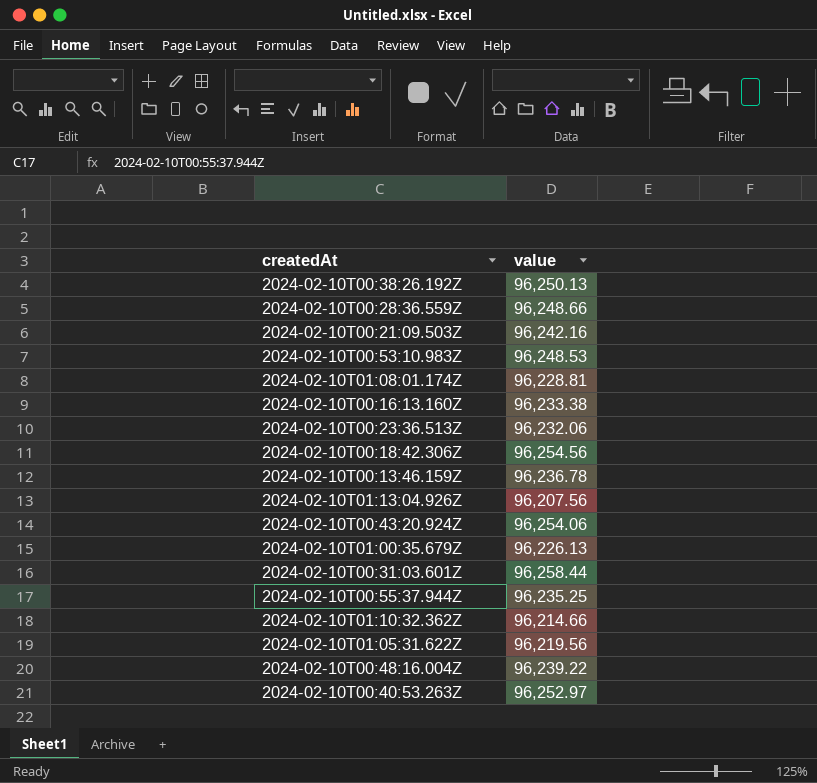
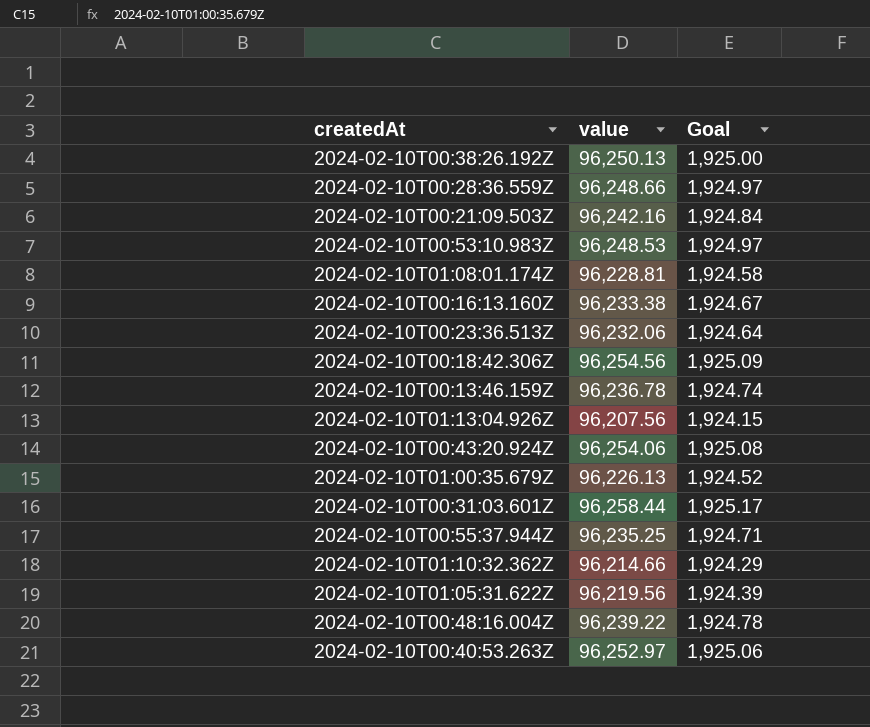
column Goal | formula: none -> [value] * 0.02

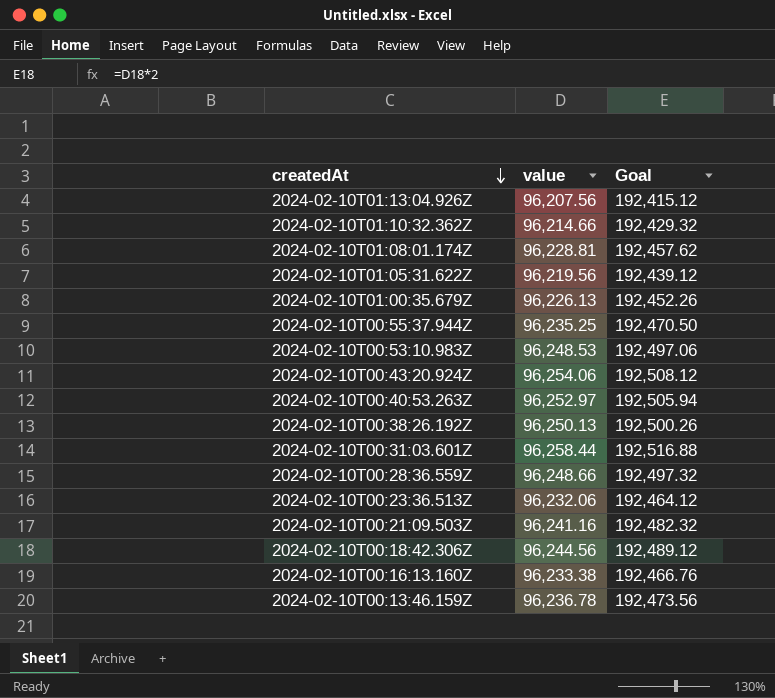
row order: none -> createdAt descending
column Goal | formula: [value] * 0.02 -> [value] * 2
row 2024-02-10T00:48:16.004Z: 96,239.22 | 1,924.78 -> none
2024-02-10T00:21:09.503Z | value: 96,242.16 -> 96,241.16
2024-02-10T00:18:42.306Z | value: 96,254.56 -> 96,244.56

